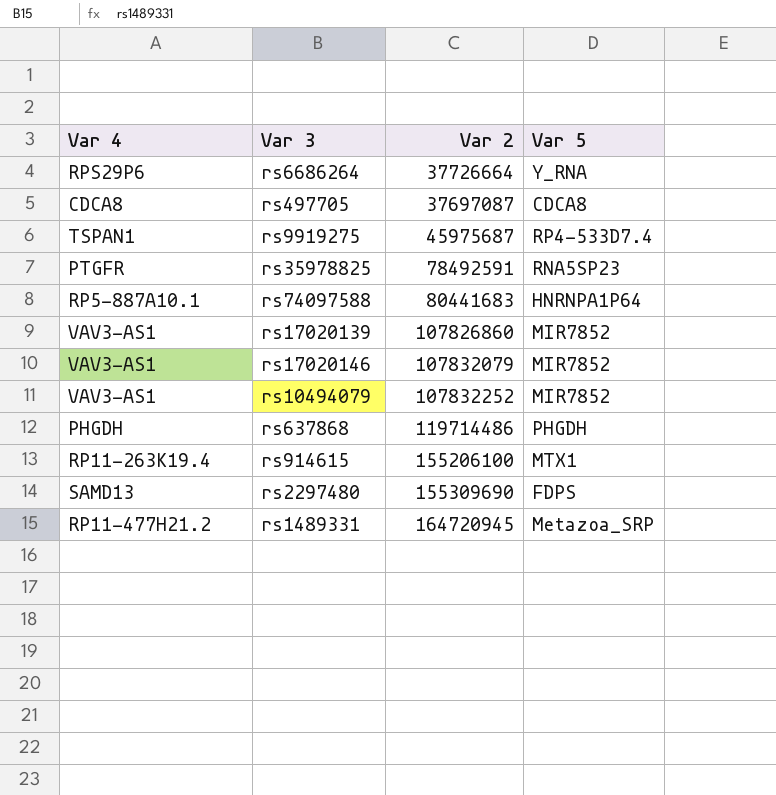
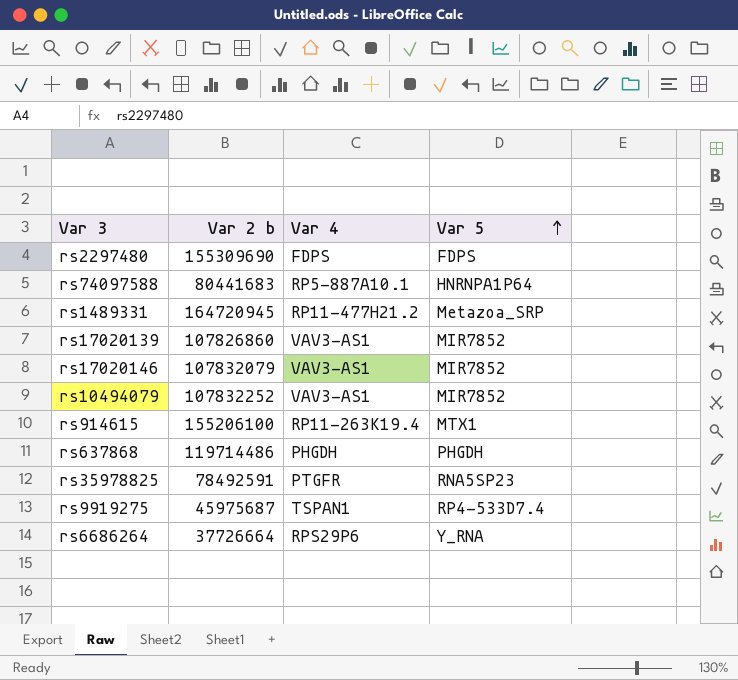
row order: none -> Var 5 ascending
column name: Var 2 -> Var 2 b
column Var 4 | position: 1 -> 3
row rs497705: CDCA8 | 37697087 | CDCA8 -> none
rs2297480 | Var 4: SAMD13 -> FDPS

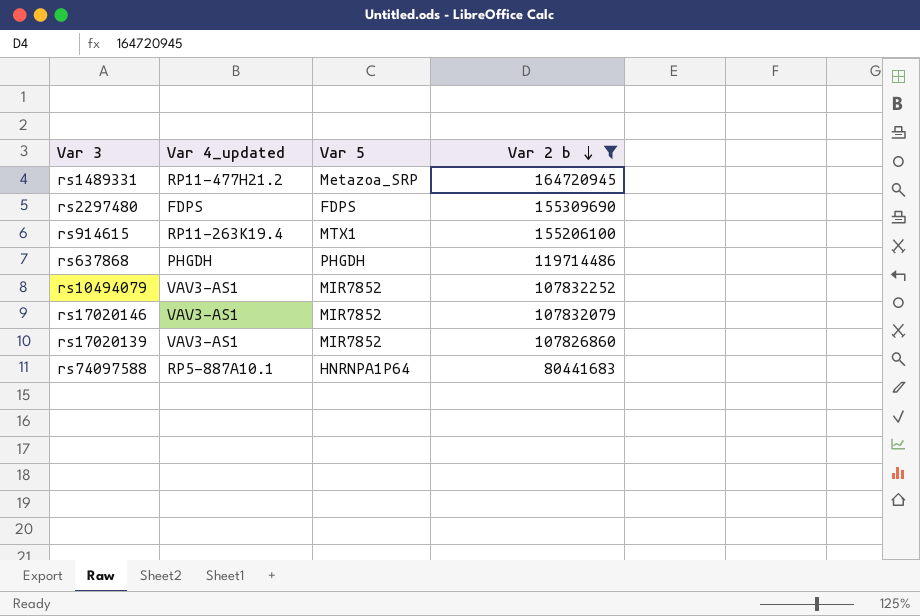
filter: none -> Var 2 b >= 80441683
row order: Var 5 ascending -> Var 2 b descending
column name: Var 4 -> Var 4_updated
column Var 2 b | position: 2 -> 4

